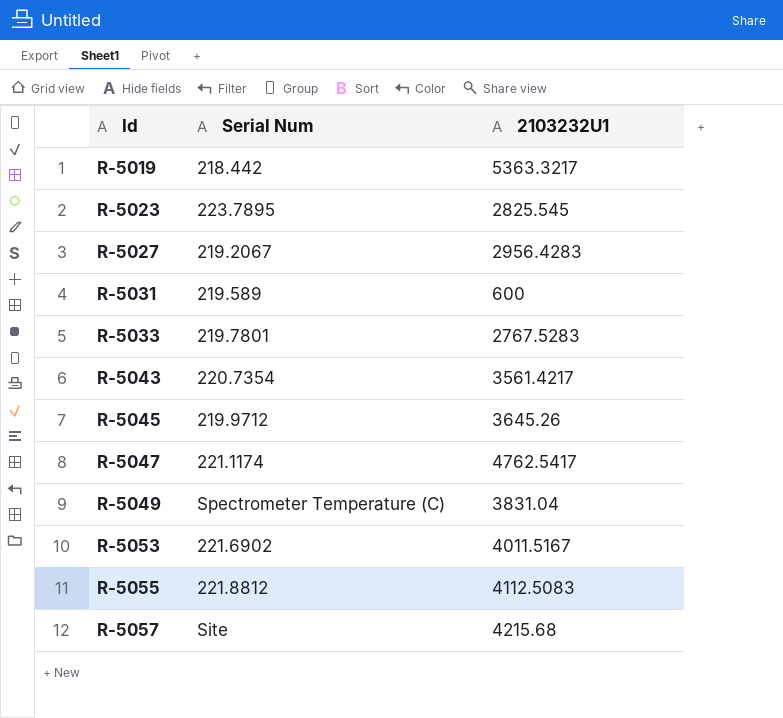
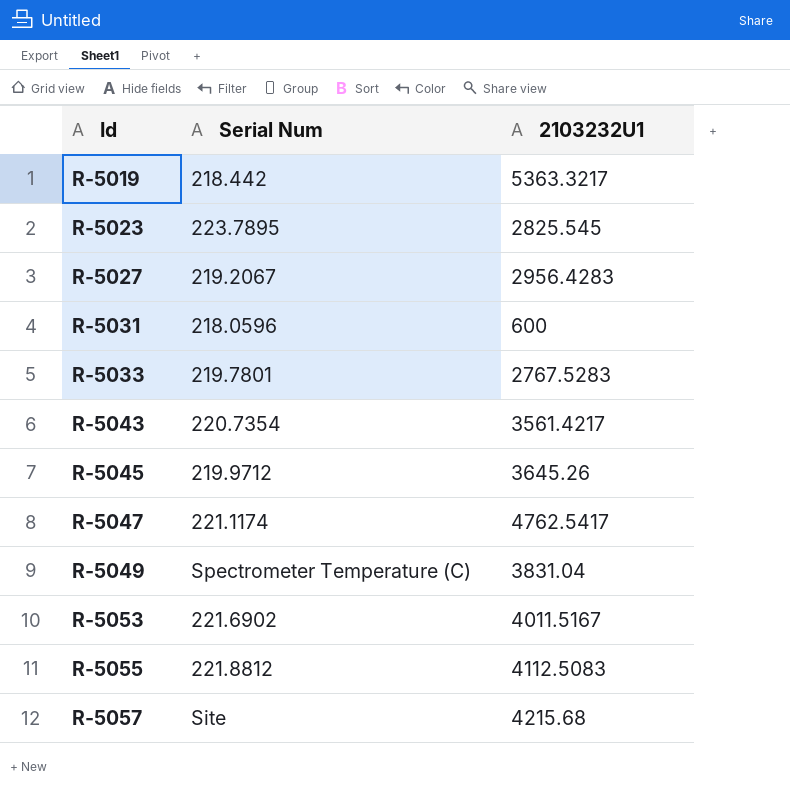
R-5031 | Serial Num: 219.589 -> 218.0596

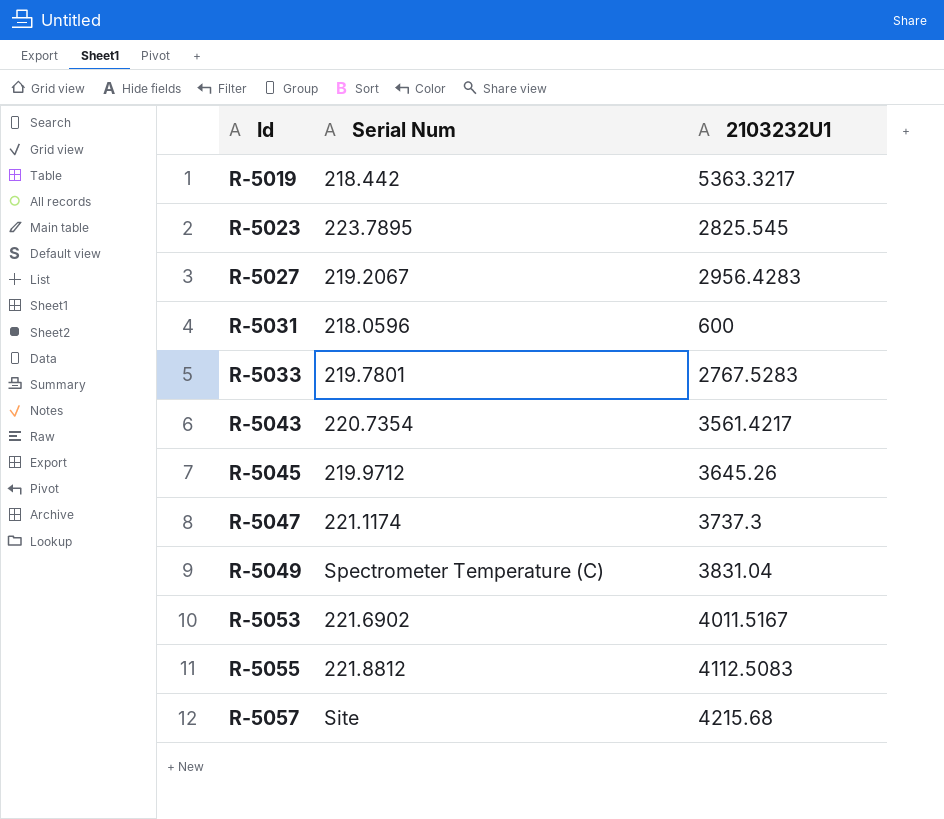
R-5047 | 2103232U1: 4762.5417 -> 3737.3

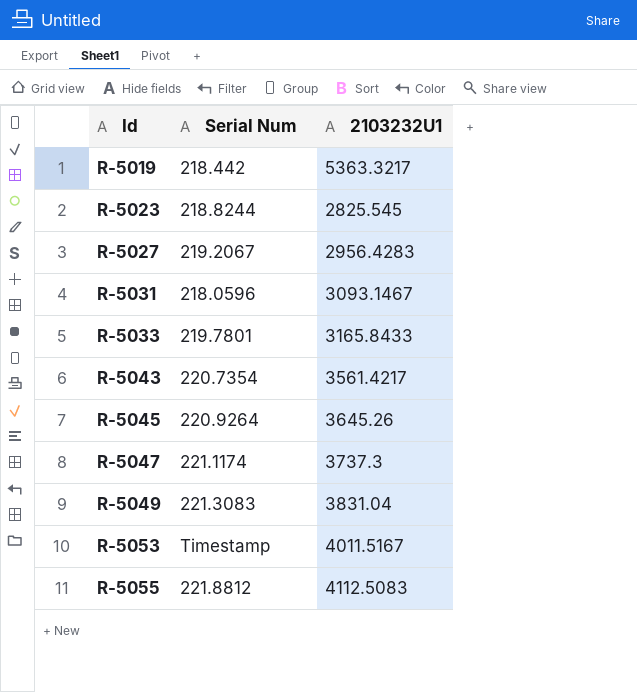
row R-5057: Site | 4215.68 -> none
R-5023 | Serial Num: 223.7895 -> 218.8244
R-5031 | 2103232U1: 600 -> 3093.1467
R-5033 | 2103232U1: 2767.5283 -> 3165.8433
R-5045 | Serial Num: 219.9712 -> 220.9264
R-5049 | Serial Num: Spectrometer Temperature (C) -> 221.3083
R-5053 | Serial Num: 221.6902 -> Timestamp

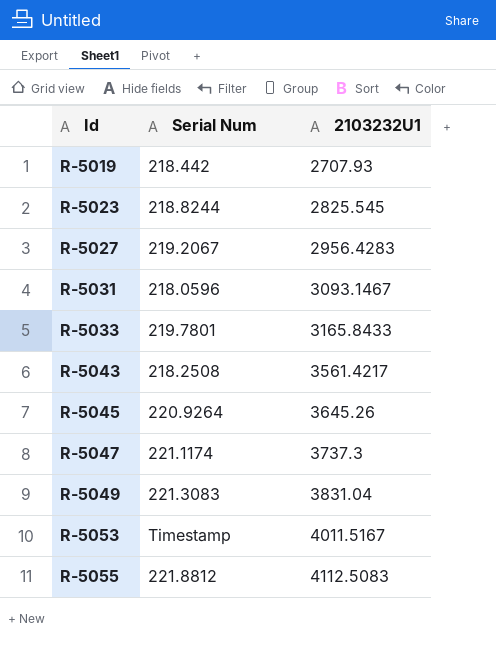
R-5019 | 2103232U1: 5363.3217 -> 2707.93
R-5043 | Serial Num: 220.7354 -> 218.2508

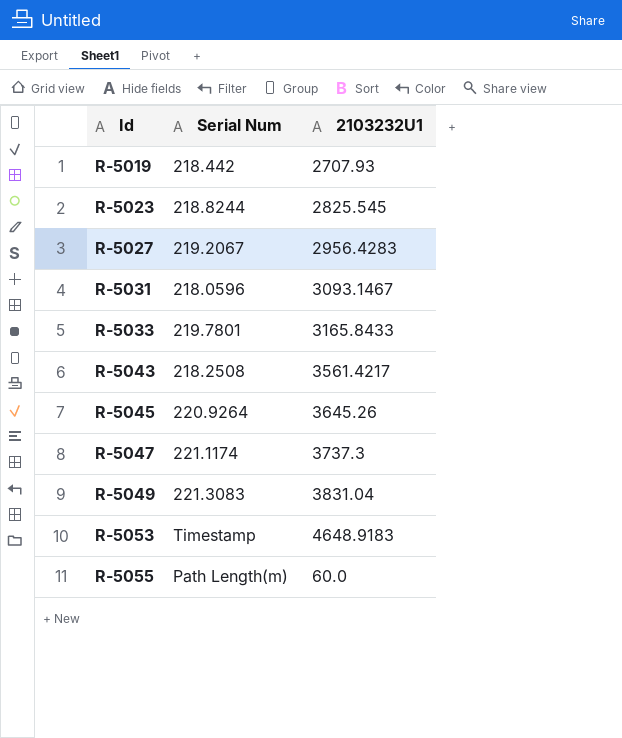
R-5053 | 2103232U1: 4011.5167 -> 4648.9183
R-5055 | Serial Num: 221.8812 -> Path Length(m)
R-5055 | 2103232U1: 4112.5083 -> 60.0

